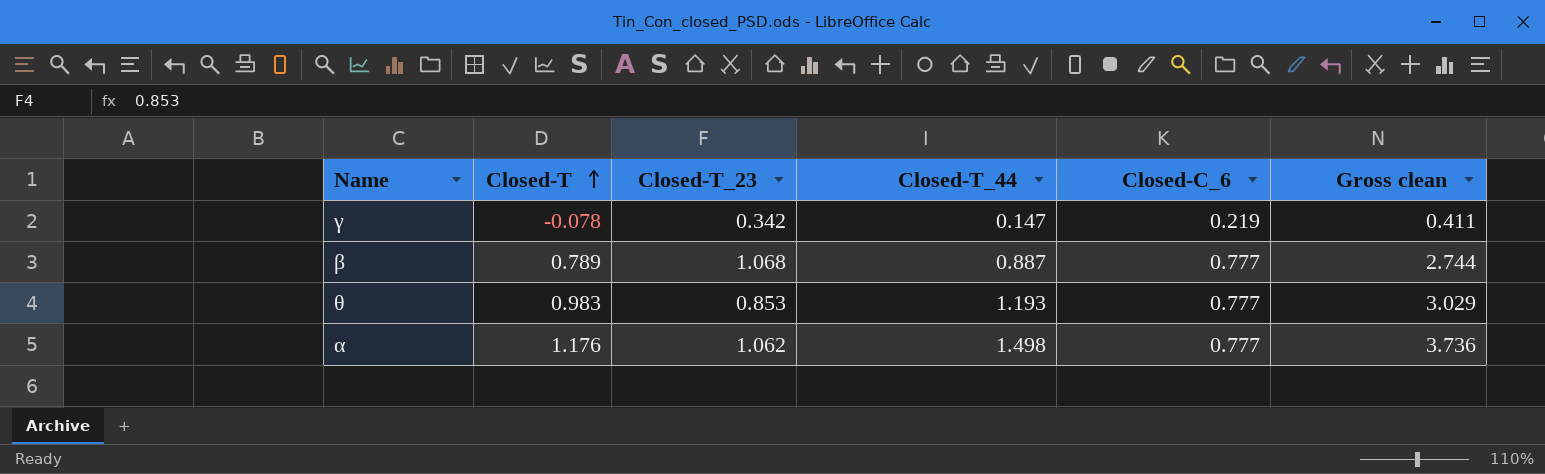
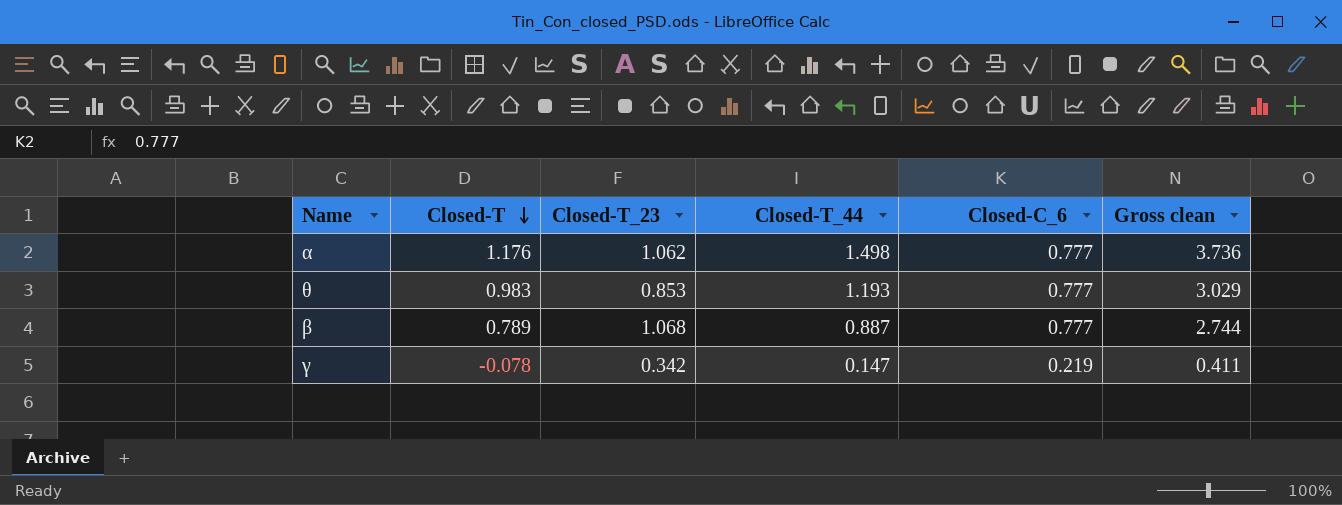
row order: Closed-T ascending -> Closed-T descending

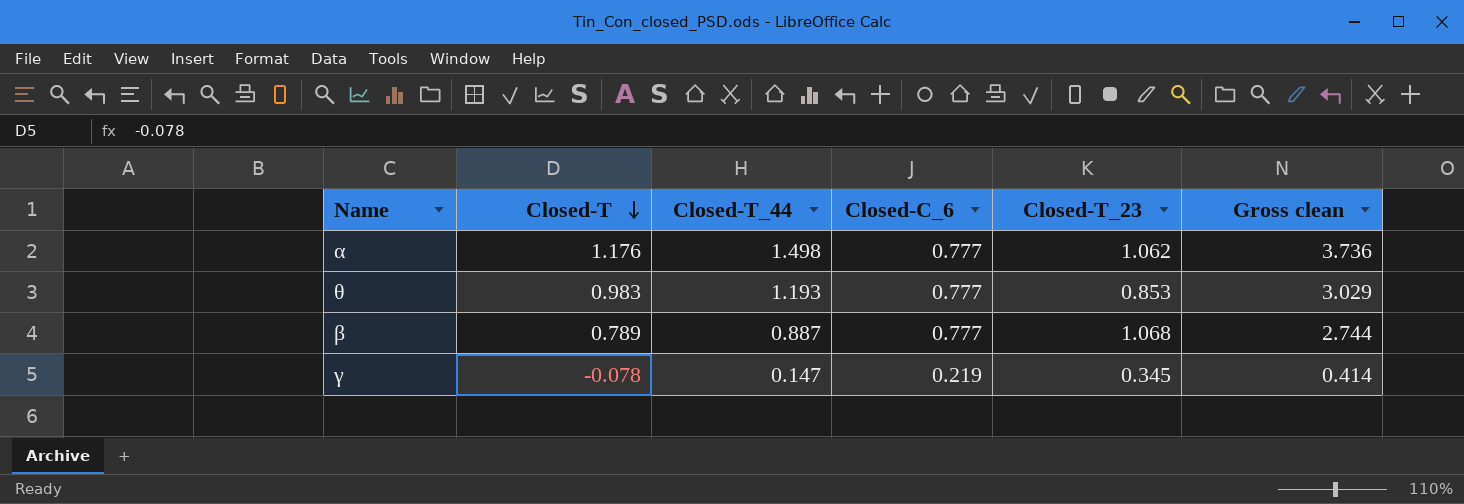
column Closed-T_23 | position: 3 -> 5
γ | Closed-T_23: 0.342 -> 0.345
γ | Gross clean: 0.411 -> 0.414

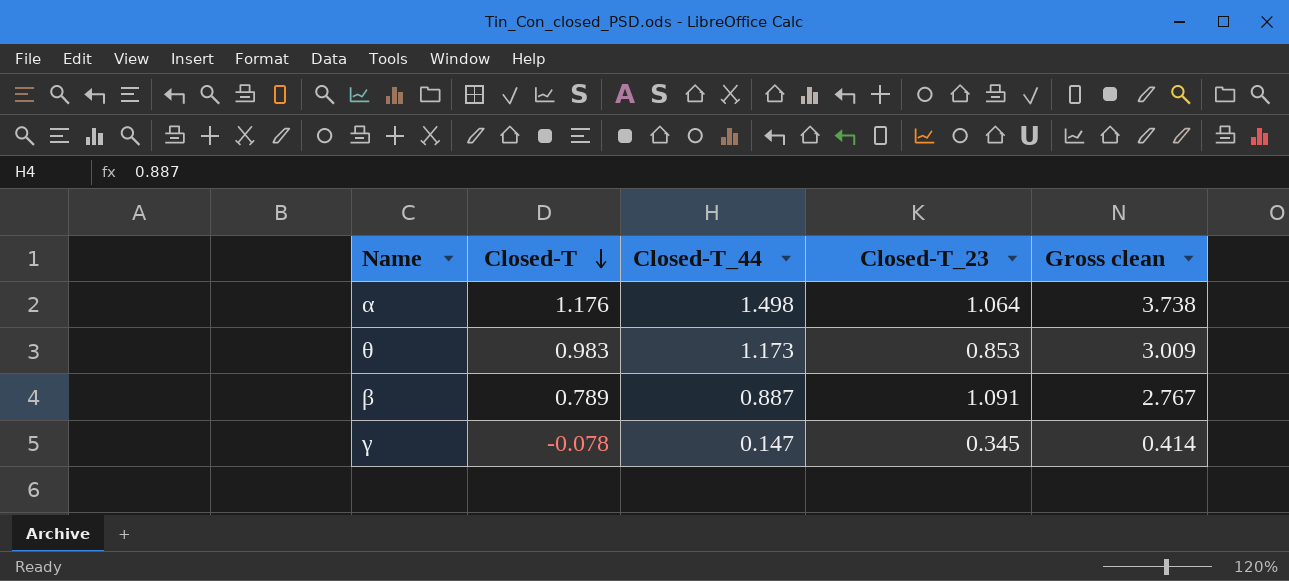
column Closed-C_6 | position: 4 -> none
α | Closed-T_23: 1.062 -> 1.064
α | Gross clean: 3.736 -> 3.738
θ | Closed-T_44: 1.193 -> 1.173
θ | Gross clean: 3.029 -> 3.009
β | Closed-T_23: 1.068 -> 1.091
β | Gross clean: 2.744 -> 2.767

